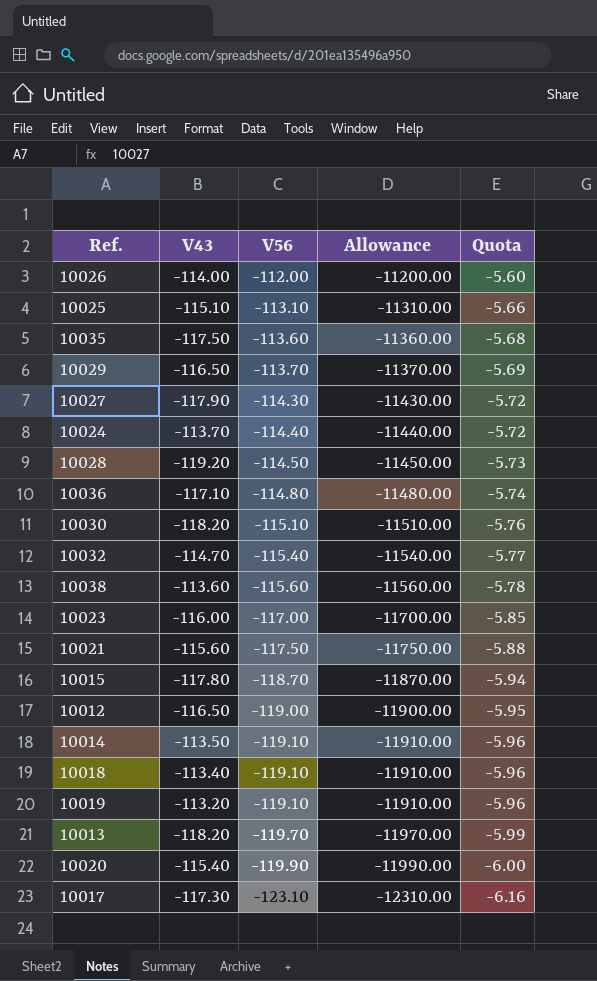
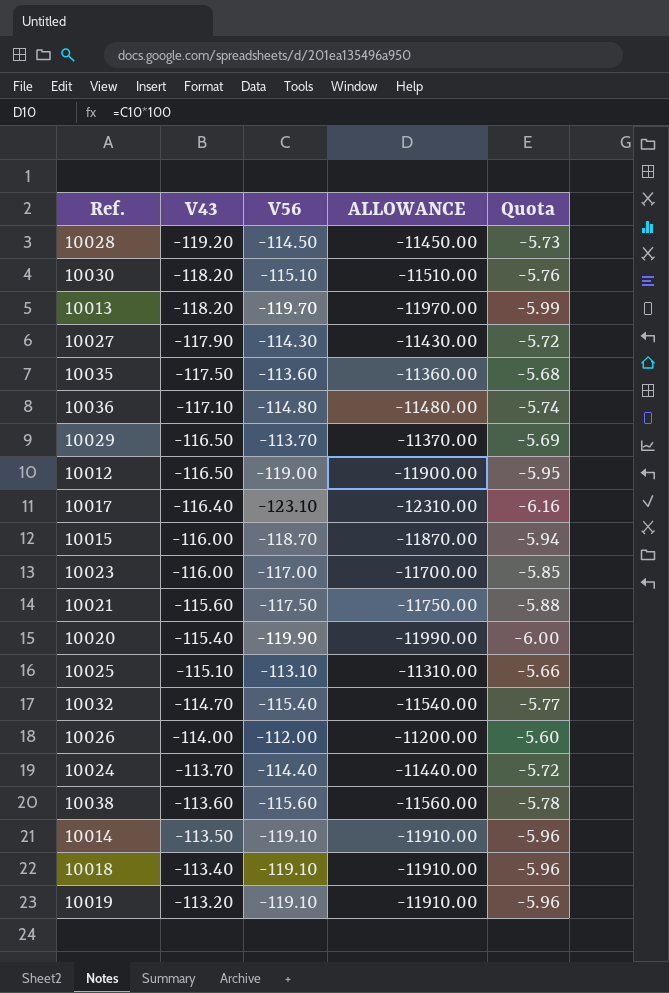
row order: V56 descending -> V43 ascending
column name: Allowance -> ALLOWANCE
10017 | V43: -117.30 -> -116.40
10015 | V43: -117.80 -> -116.00

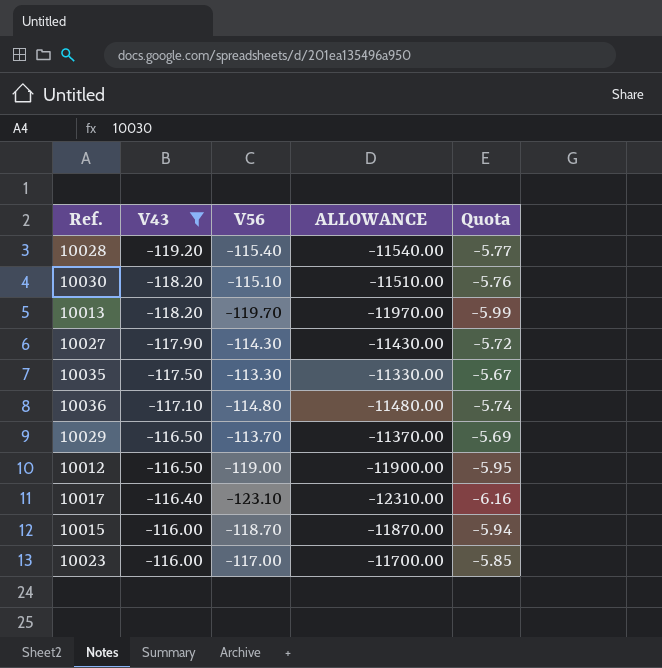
filter: none -> V43 <= -116.00
10028 | V56: -114.50 -> -115.40
10028 | ALLOWANCE: -11450.00 -> -11540.00
10028 | Quota: -5.73 -> -5.77
10035 | V56: -113.60 -> -113.30
10035 | ALLOWANCE: -11360.00 -> -11330.00
10035 | Quota: -5.68 -> -5.67

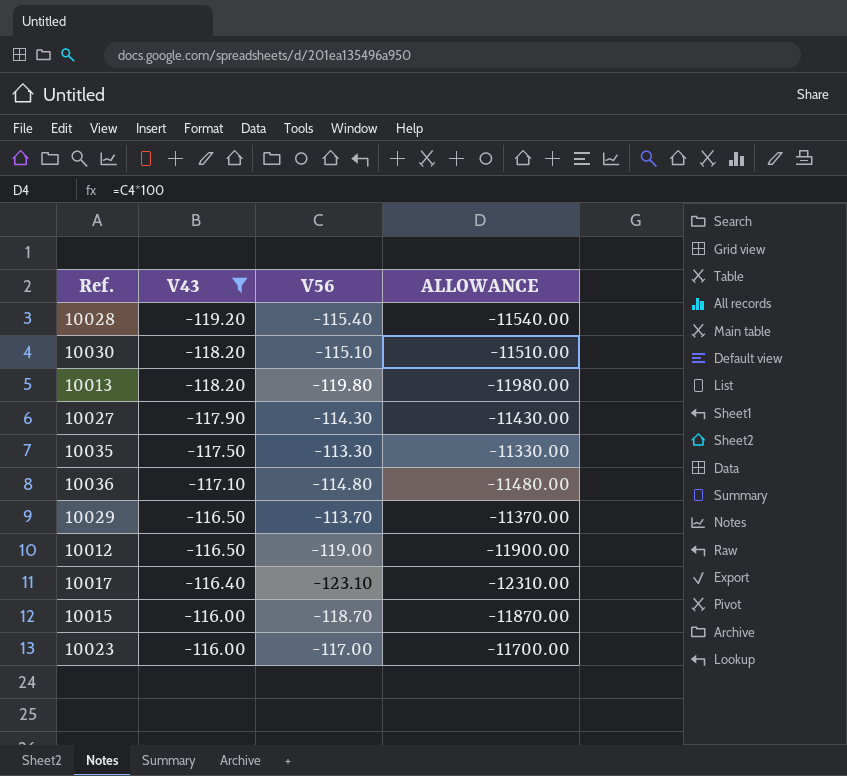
column Quota | formula: [V56] * 0.05 -> none
10013 | V56: -119.70 -> -119.80
10013 | ALLOWANCE: -11970.00 -> -11980.00

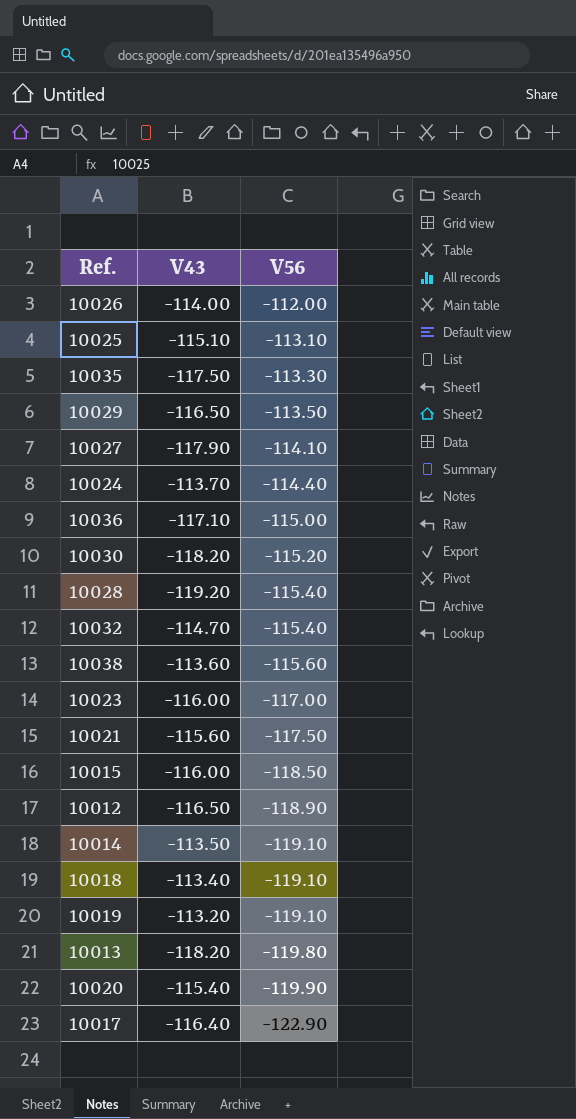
filter: V43 <= -116.00 -> none
row order: V43 ascending -> V56 descending
column ALLOWANCE | formula: [V56] * 100 -> none
10029 | V56: -113.70 -> -113.50
10027 | V56: -114.30 -> -114.10
10036 | V56: -114.80 -> -115.00
10030 | V56: -115.10 -> -115.20
10015 | V56: -118.70 -> -118.50
10012 | V56: -119.00 -> -118.90
10017 | V56: -123.10 -> -122.90

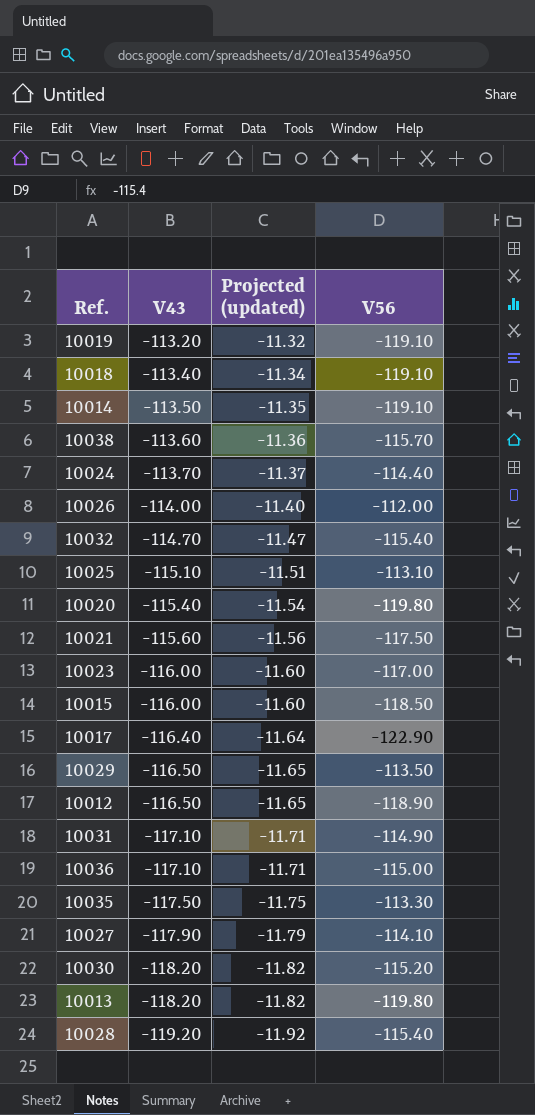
row order: V56 descending -> V43 descending
column Projected (updated) | formula: none -> [V43] * 0.1
10038 | V56: -115.60 -> -115.70
10020 | V56: -119.90 -> -119.80
row 10031: none -> -117.10 | -11.71 | -114.90

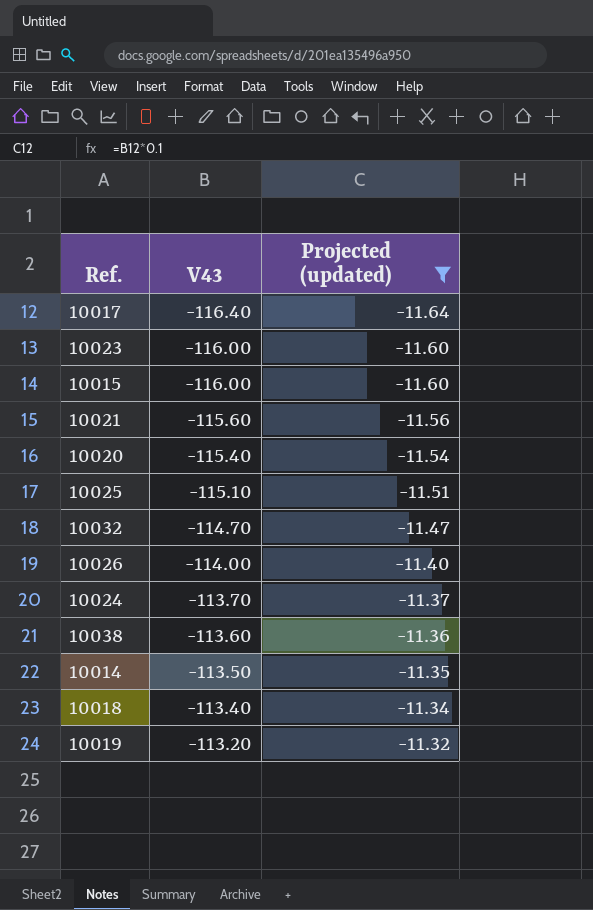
filter: none -> Projected (updated) >= -11.64
row order: V43 descending -> V43 ascending
column V56 | position: 4 -> none

